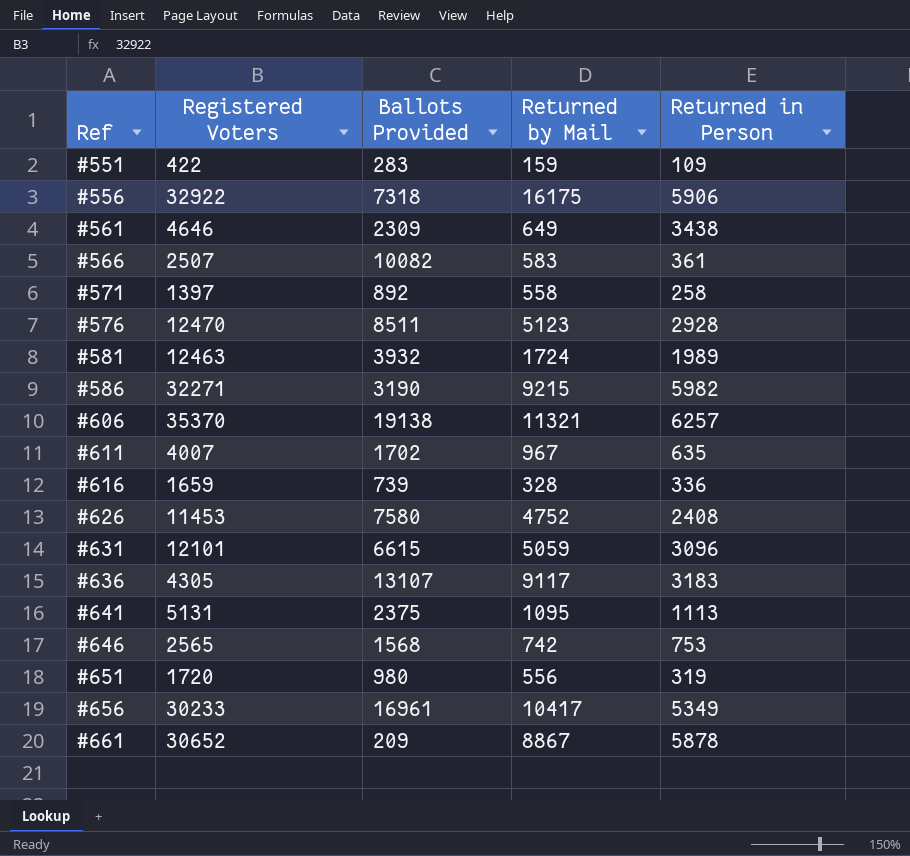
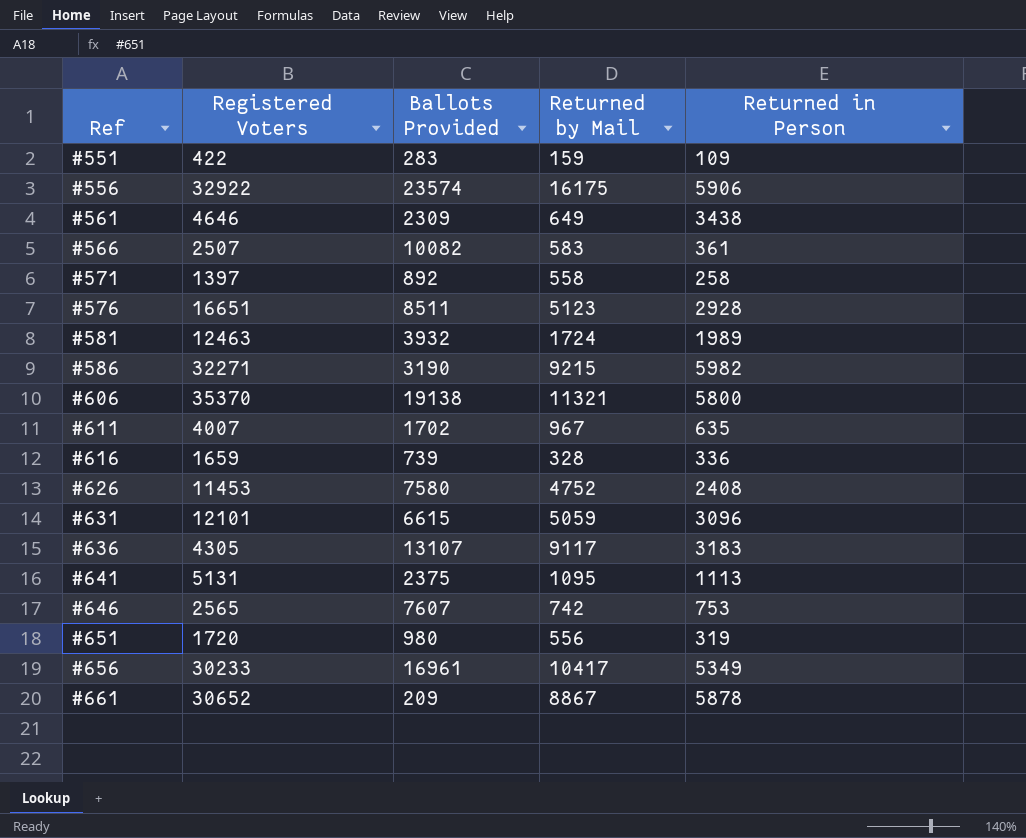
#556 | Ballots Provided: 7318 -> 23574
#576 | Registered Voters: 12470 -> 16651
#606 | Returned in Person: 6257 -> 5800
#646 | Ballots Provided: 1568 -> 7607

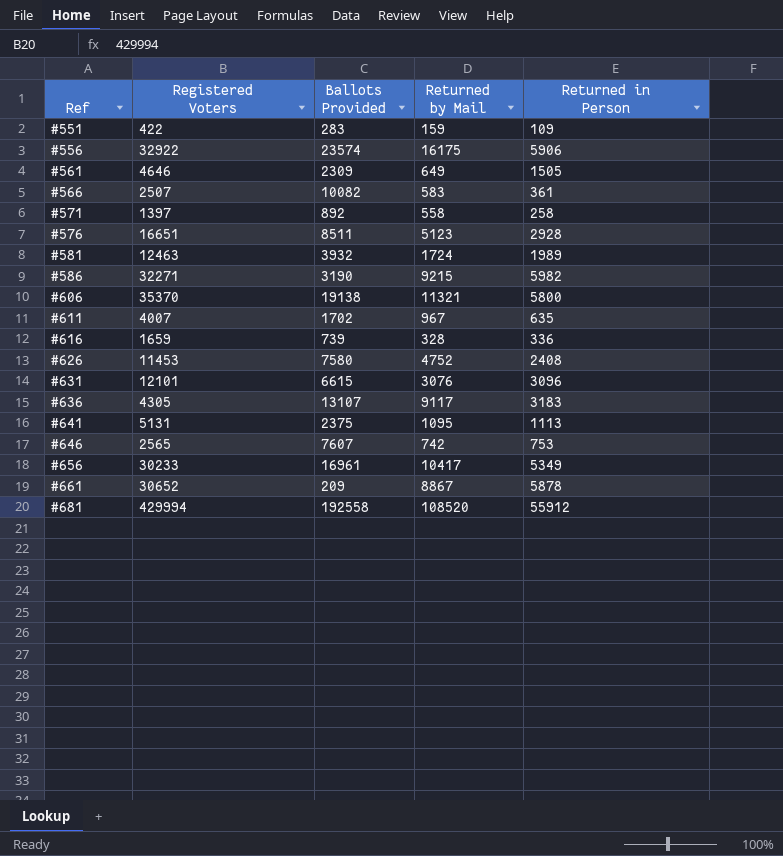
row #651: 1720 | 980 | 556 | 319 -> none
#561 | Returned in Person: 3438 -> 1505
#631 | Returned by Mail: 5059 -> 3076
row #681: none -> 429994 | 192558 | 108520 | 55912

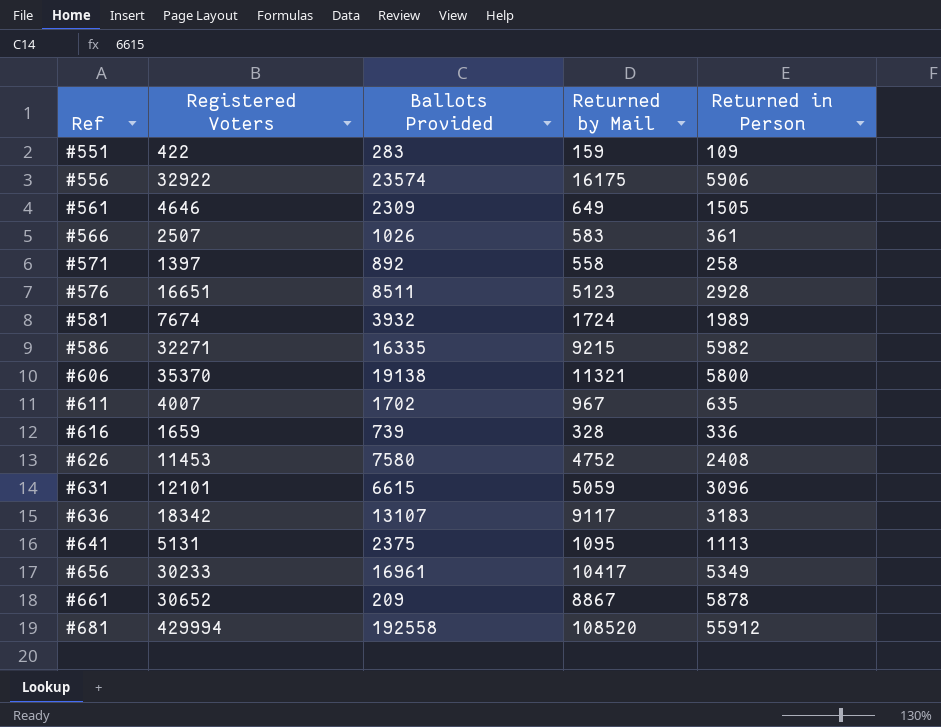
row #646: 2565 | 7607 | 742 | 753 -> none
#566 | Ballots Provided: 10082 -> 1026
#581 | Registered Voters: 12463 -> 7674
#586 | Ballots Provided: 3190 -> 16335
#631 | Returned by Mail: 3076 -> 5059
#636 | Registered Voters: 4305 -> 18342

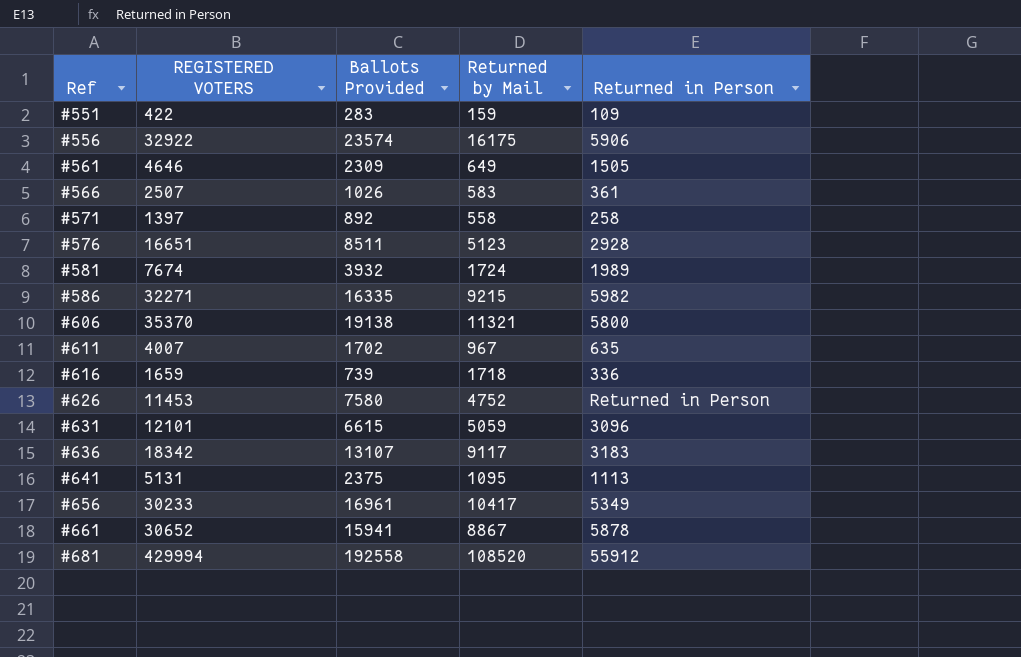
column name: Registered Voters -> REGISTERED VOTERS
#616 | Returned by Mail: 328 -> 1718
#626 | Returned in Person: 2408 -> Returned in Person
#661 | Ballots Provided: 209 -> 15941

